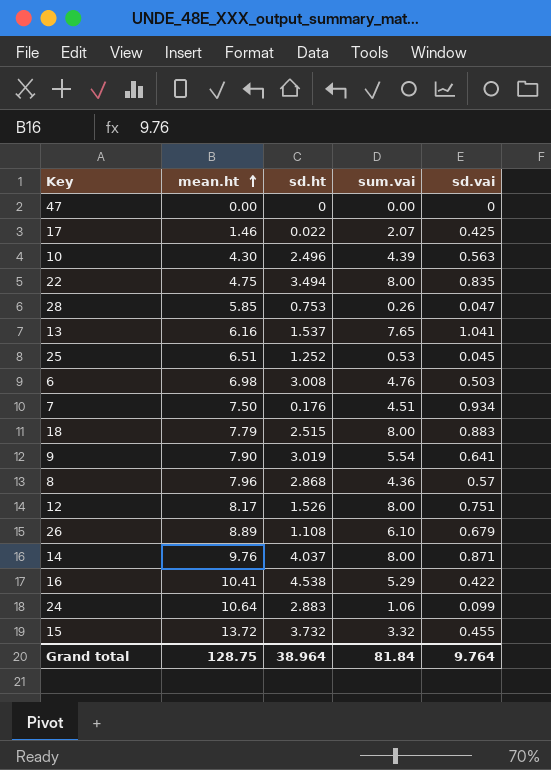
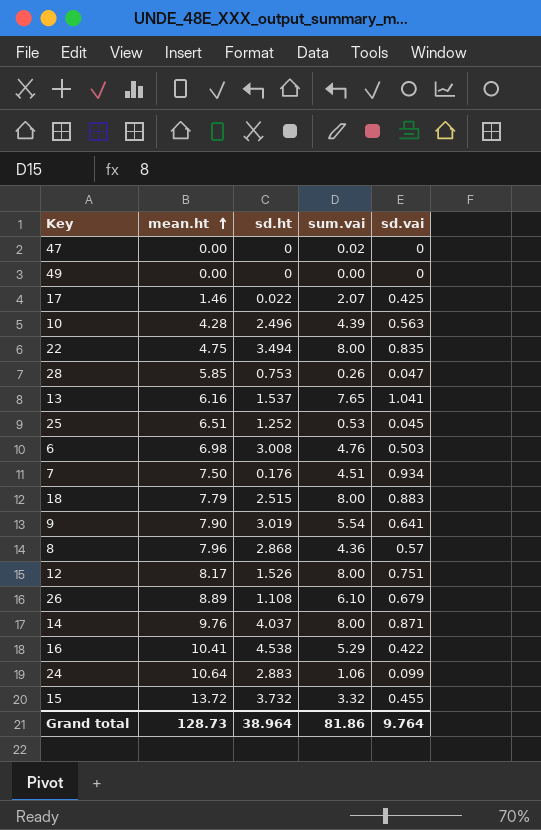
47 | sum.vai: 0.00 -> 0.02
row 49: none -> 0.00 | 0 | 0.00 | 0
10 | mean.ht: 4.30 -> 4.28
Grand total | mean.ht: 128.75 -> 128.73
Grand total | sum.vai: 81.84 -> 81.86

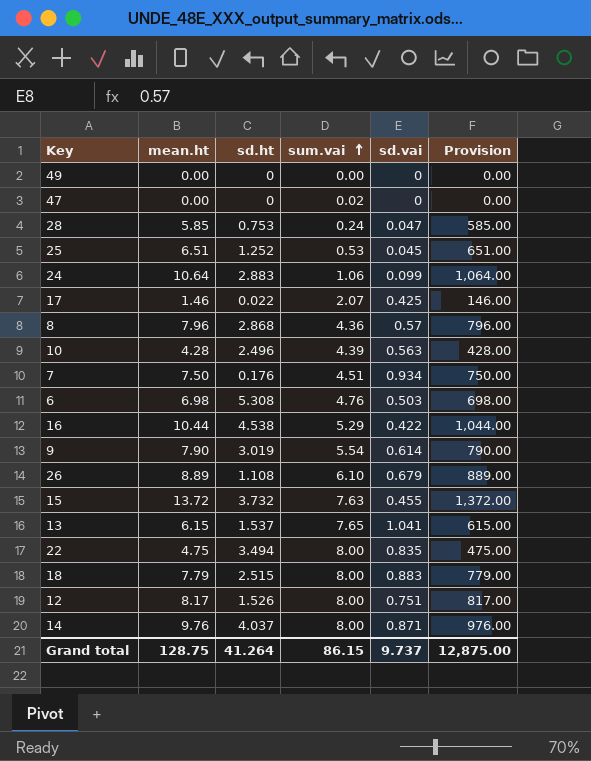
row order: mean.ht ascending -> sum.vai ascending
column Provision | formula: none -> [mean.ht] * 100
28 | sum.vai: 0.26 -> 0.24
6 | sd.ht: 3.008 -> 5.308
16 | mean.ht: 10.41 -> 10.44
9 | sd.vai: 0.641 -> 0.614
15 | sum.vai: 3.32 -> 7.63
13 | mean.ht: 6.16 -> 6.15
Grand total | mean.ht: 128.73 -> 128.75
Grand total | sd.ht: 38.964 -> 41.264
Grand total | sum.vai: 81.86 -> 86.15
Grand total | sd.vai: 9.764 -> 9.737

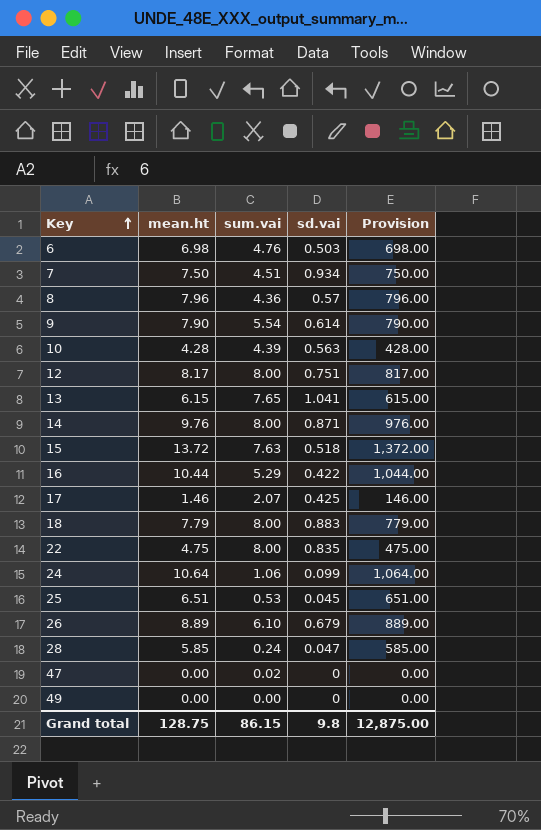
row order: sum.vai ascending -> Key ascending
column sd.ht | position: 3 -> none
15 | sd.vai: 0.455 -> 0.518
Grand total | sd.vai: 9.737 -> 9.8

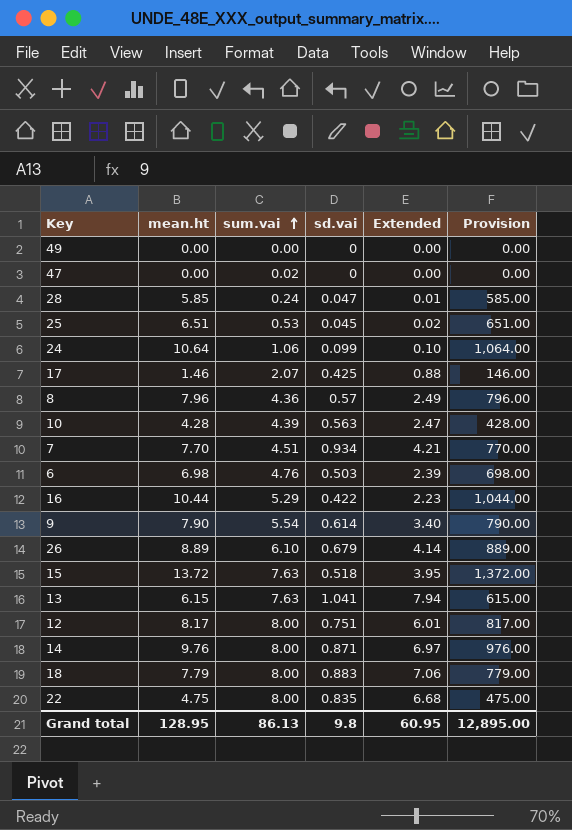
row order: Key ascending -> sum.vai ascending
column Extended | formula: none -> [sum.vai] * [sd.vai]
7 | mean.ht: 7.50 -> 7.70
7 | Provision: 750.00 -> 770.00
13 | sum.vai: 7.65 -> 7.63
Grand total | mean.ht: 128.75 -> 128.95
Grand total | sum.vai: 86.15 -> 86.13
Grand total | Provision: 12,875.00 -> 12,895.00

